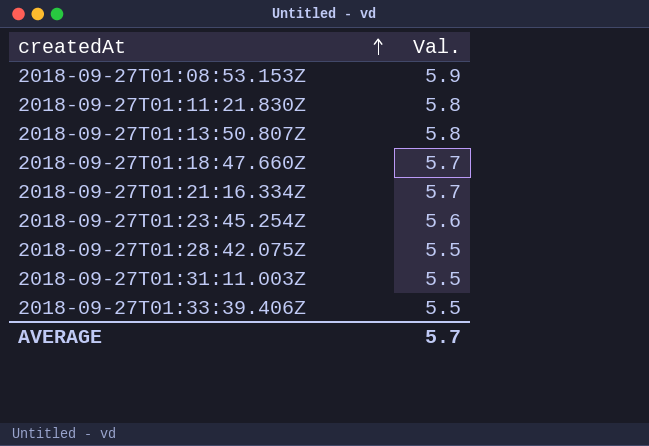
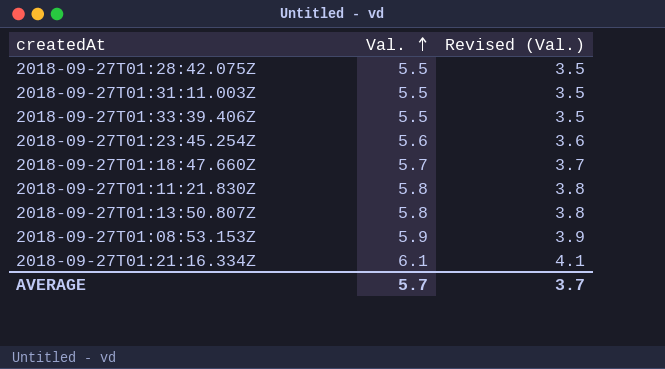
row order: createdAt ascending -> Val. ascending
column Revised (Val.) | formula: none -> [Val.] - 2
2018-09-27T01:21:16.334Z | Val.: 5.7 -> 6.1

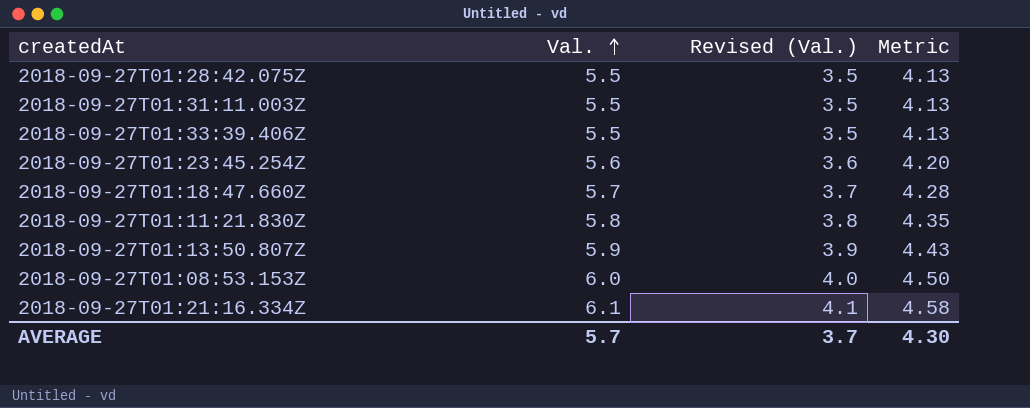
column Metric | formula: none -> [Val.] * 0.75
2018-09-27T01:13:50.807Z | Val.: 5.8 -> 5.9
2018-09-27T01:13:50.807Z | Revised (Val.): 3.8 -> 3.9
2018-09-27T01:08:53.153Z | Val.: 5.9 -> 6.0
2018-09-27T01:08:53.153Z | Revised (Val.): 3.9 -> 4.0

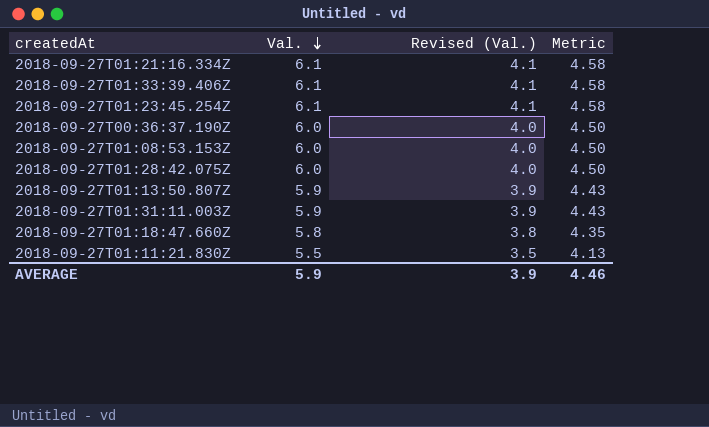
row order: Val. ascending -> Val. descending
2018-09-27T01:33:39.406Z | Val.: 5.5 -> 6.1
2018-09-27T01:33:39.406Z | Revised (Val.): 3.5 -> 4.1
2018-09-27T01:33:39.406Z | Metric: 4.13 -> 4.58
2018-09-27T01:23:45.254Z | Val.: 5.6 -> 6.1
2018-09-27T01:23:45.254Z | Revised (Val.): 3.6 -> 4.1
2018-09-27T01:23:45.254Z | Metric: 4.20 -> 4.58
row 2018-09-27T00:36:37.190Z: none -> 6.0 | 4.0 | 4.50
2018-09-27T01:28:42.075Z | Val.: 5.5 -> 6.0
2018-09-27T01:28:42.075Z | Revised (Val.): 3.5 -> 4.0
2018-09-27T01:28:42.075Z | Metric: 4.13 -> 4.50
2018-09-27T01:31:11.003Z | Val.: 5.5 -> 5.9
2018-09-27T01:31:11.003Z | Revised (Val.): 3.5 -> 3.9
2018-09-27T01:31:11.003Z | Metric: 4.13 -> 4.43
2018-09-27T01:18:47.660Z | Val.: 5.7 -> 5.8
2018-09-27T01:18:47.660Z | Revised (Val.): 3.7 -> 3.8
2018-09-27T01:18:47.660Z | Metric: 4.28 -> 4.35
2018-09-27T01:11:21.830Z | Val.: 5.8 -> 5.5
2018-09-27T01:11:21.830Z | Revised (Val.): 3.8 -> 3.5
2018-09-27T01:11:21.830Z | Metric: 4.35 -> 4.13
AVERAGE | Val.: 5.7 -> 5.9
AVERAGE | Revised (Val.): 3.7 -> 3.9
AVERAGE | Metric: 4.30 -> 4.46

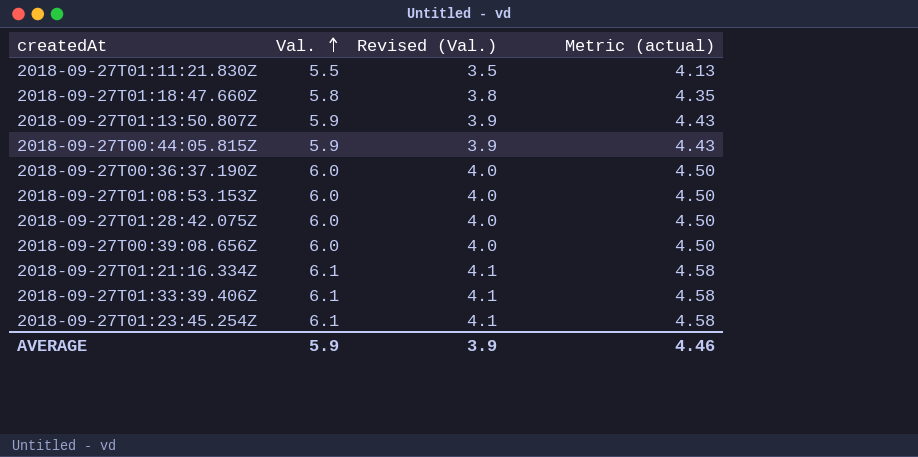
row order: Val. descending -> Val. ascending
column name: Metric -> Metric (actual)
row 2018-09-27T01:31:11.003Z: 5.9 | 3.9 | 4.43 -> none
row 2018-09-27T00:44:05.815Z: none -> 5.9 | 3.9 | 4.43
row 2018-09-27T00:39:08.656Z: none -> 6.0 | 4.0 | 4.50

